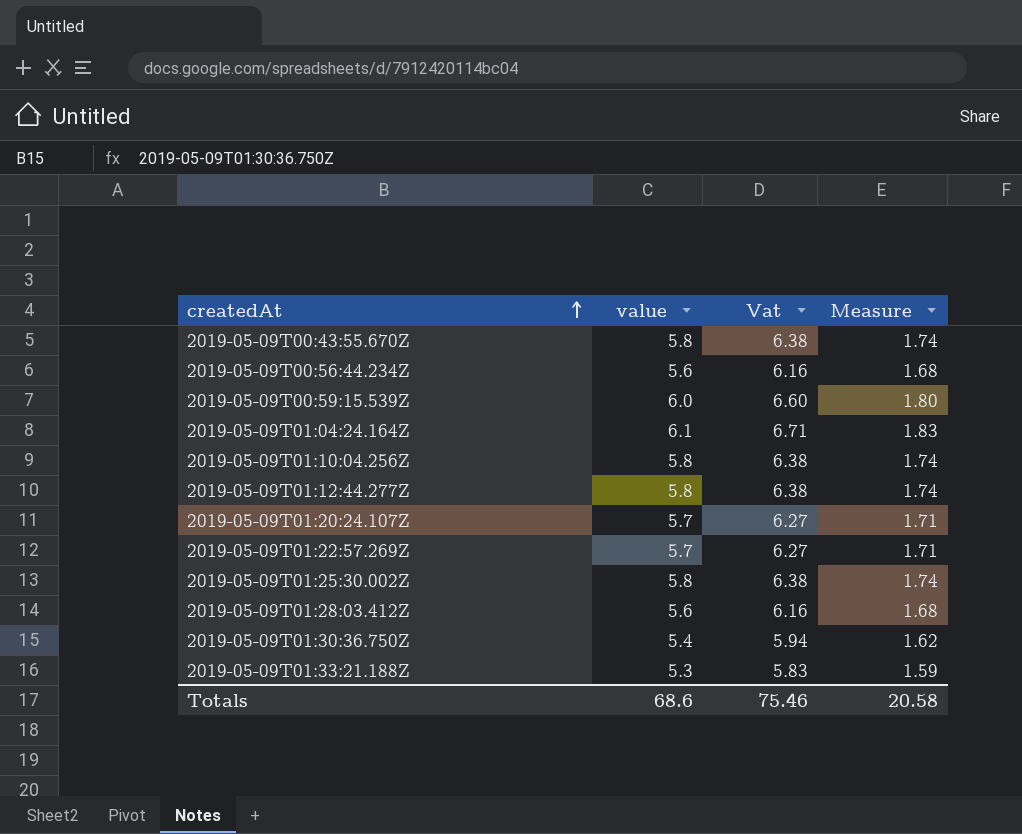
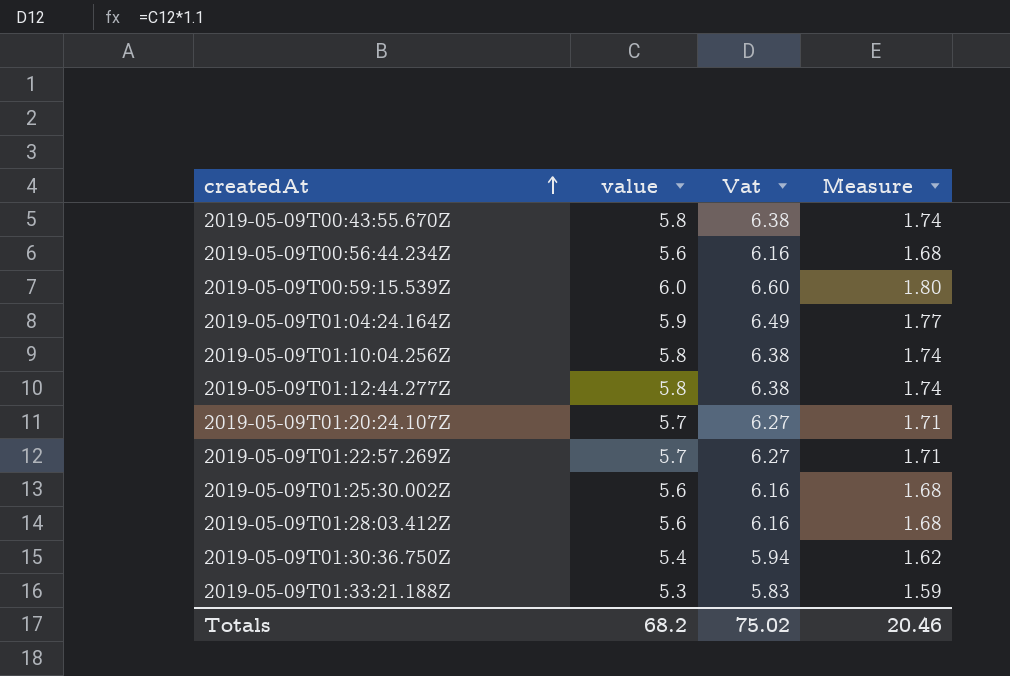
2019-05-09T01:04:24.164Z | value: 6.1 -> 5.9
2019-05-09T01:04:24.164Z | Vat: 6.71 -> 6.49
2019-05-09T01:04:24.164Z | Measure: 1.83 -> 1.77
2019-05-09T01:25:30.002Z | value: 5.8 -> 5.6
2019-05-09T01:25:30.002Z | Vat: 6.38 -> 6.16
2019-05-09T01:25:30.002Z | Measure: 1.74 -> 1.68
Totals | value: 68.6 -> 68.2
Totals | Vat: 75.46 -> 75.02
Totals | Measure: 20.58 -> 20.46

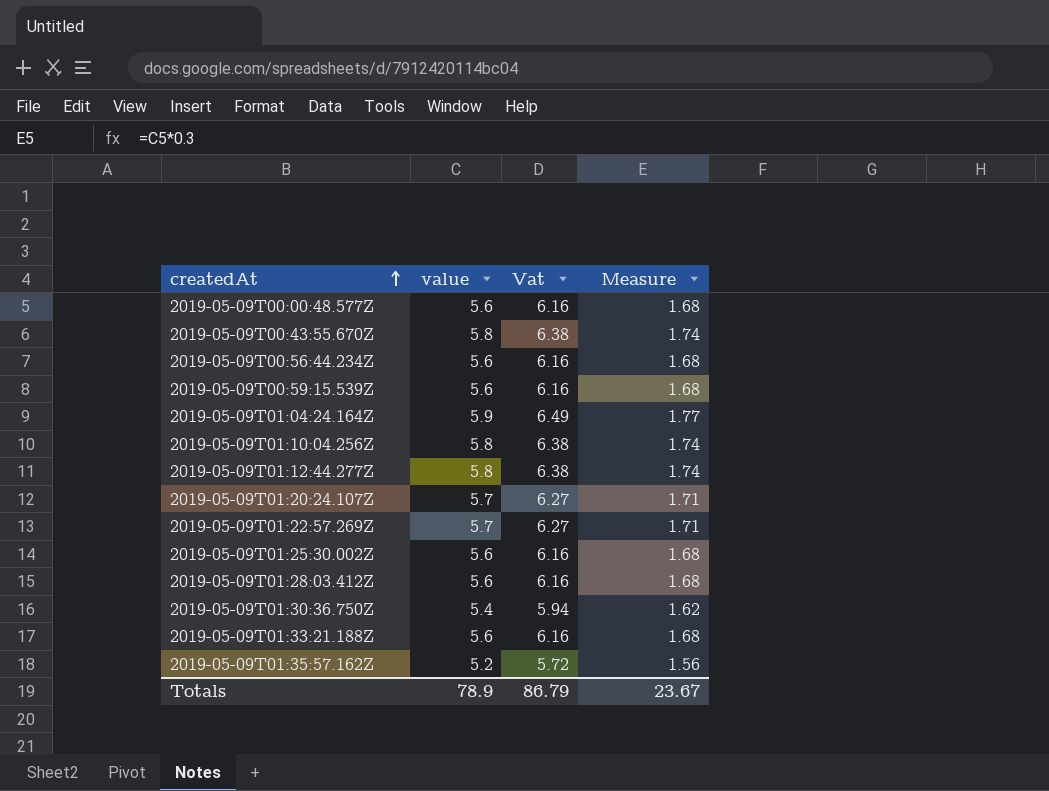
row 2019-05-09T00:00:48.577Z: none -> 5.6 | 6.16 | 1.68
2019-05-09T00:59:15.539Z | value: 6.0 -> 5.6
2019-05-09T00:59:15.539Z | Vat: 6.60 -> 6.16
2019-05-09T00:59:15.539Z | Measure: 1.80 -> 1.68
2019-05-09T01:33:21.188Z | value: 5.3 -> 5.6
2019-05-09T01:33:21.188Z | Vat: 5.83 -> 6.16
2019-05-09T01:33:21.188Z | Measure: 1.59 -> 1.68
row 2019-05-09T01:35:57.162Z: none -> 5.2 | 5.72 | 1.56
Totals | value: 68.2 -> 78.9
Totals | Vat: 75.02 -> 86.79
Totals | Measure: 20.46 -> 23.67

